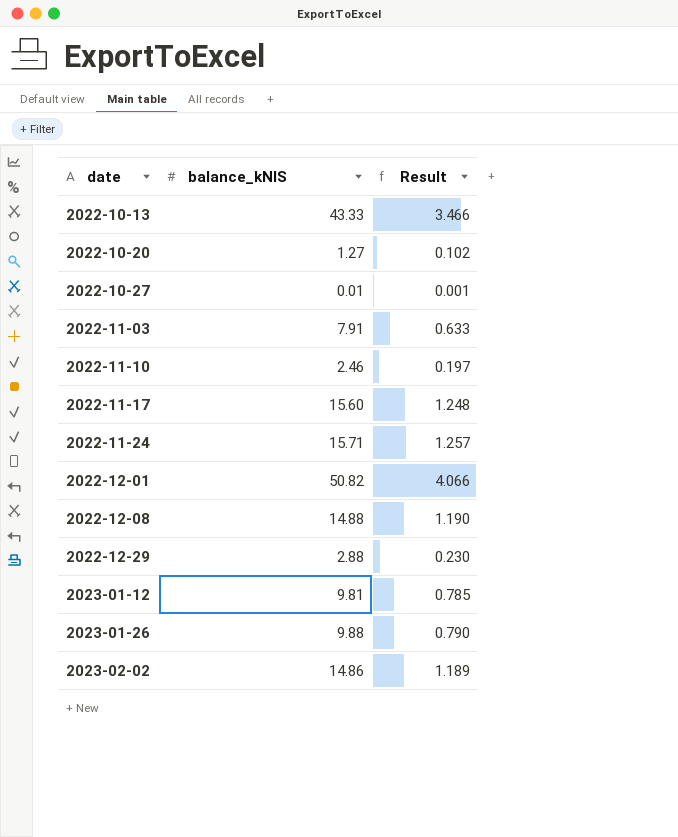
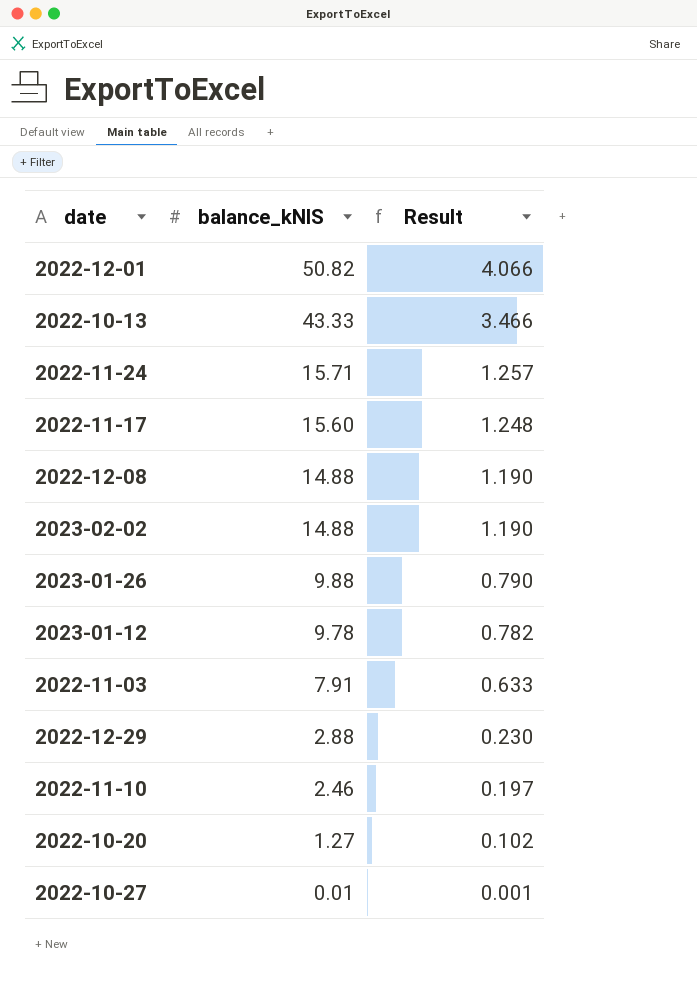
row order: date ascending -> balance_kNIS descending
2023-02-02 | balance_kNIS: 14.86 -> 14.88
2023-02-02 | Result: 1.189 -> 1.190
2023-01-12 | balance_kNIS: 9.81 -> 9.78
2023-01-12 | Result: 0.785 -> 0.782

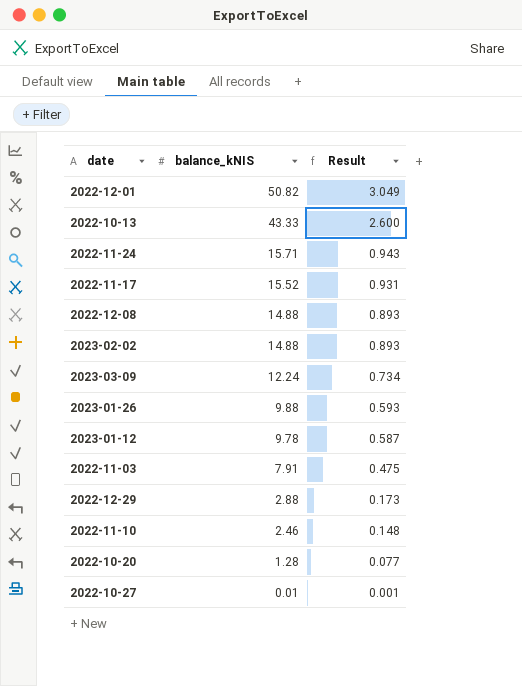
column Result | formula: [balance_kNIS] * 0.08 -> [balance_kNIS] * 0.06
2022-11-17 | balance_kNIS: 15.60 -> 15.52
row 2023-03-09: none -> 12.24 | 0.734
2022-10-20 | balance_kNIS: 1.27 -> 1.28

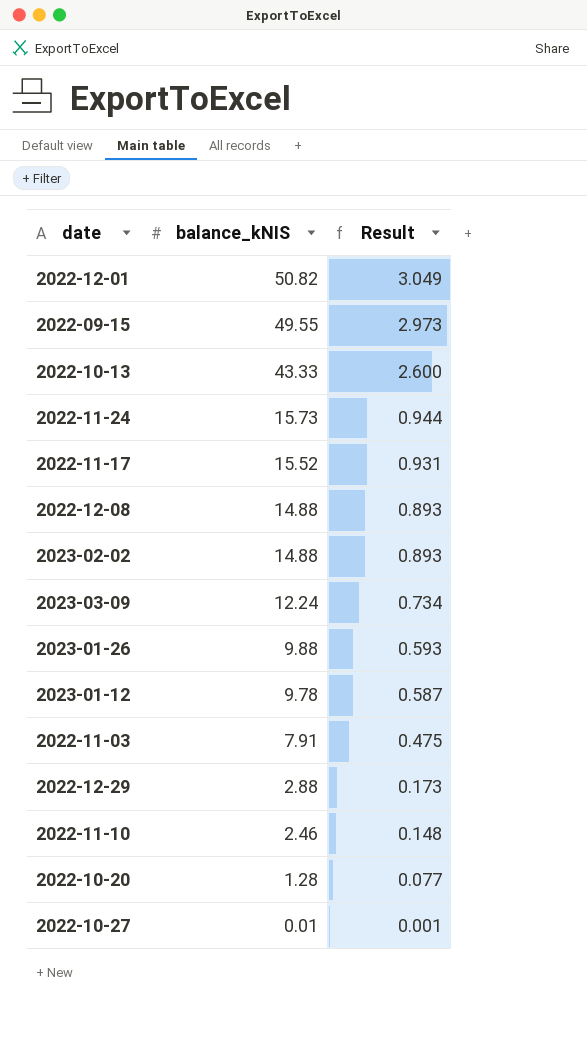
row 2022-09-15: none -> 49.55 | 2.973
2022-11-24 | balance_kNIS: 15.71 -> 15.73
2022-11-24 | Result: 0.943 -> 0.944

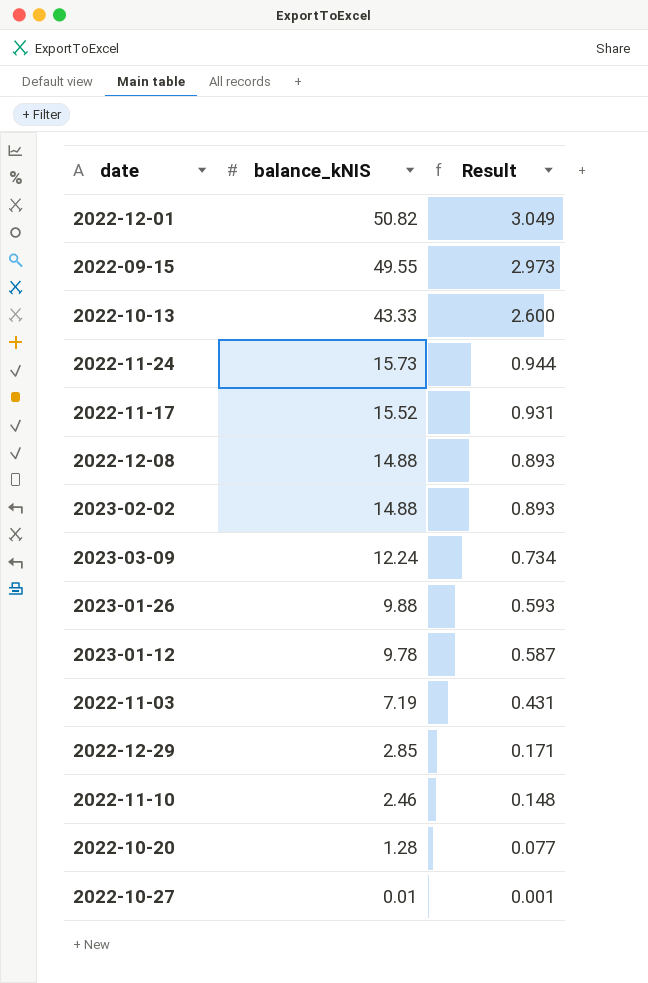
2022-11-03 | balance_kNIS: 7.91 -> 7.19
2022-11-03 | Result: 0.475 -> 0.431
2022-12-29 | balance_kNIS: 2.88 -> 2.85
2022-12-29 | Result: 0.173 -> 0.171

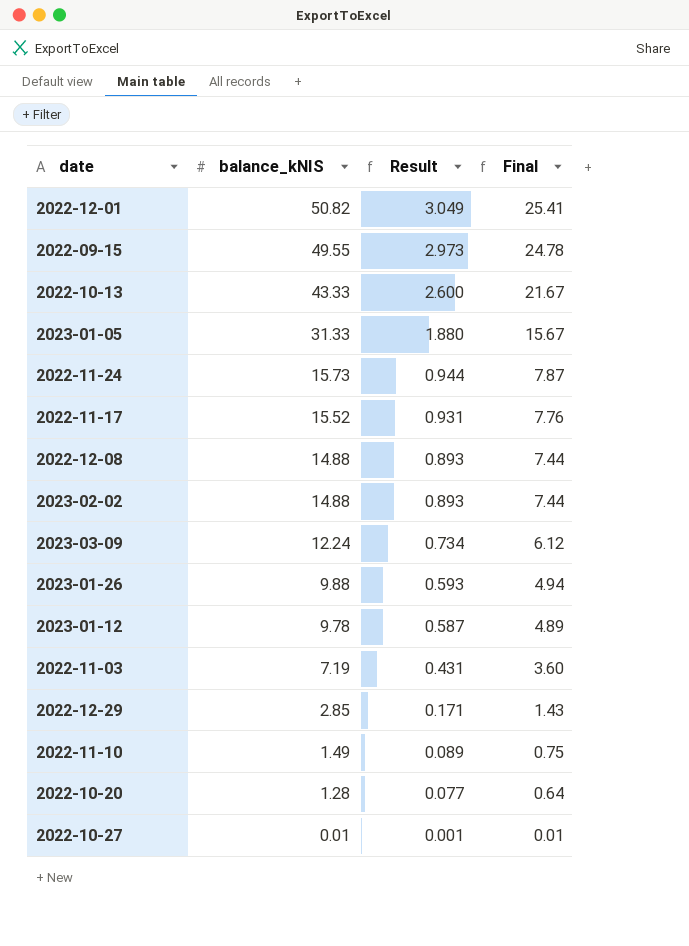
column Final | formula: none -> [balance_kNIS] * 0.5
row 2023-01-05: none -> 31.33 | 1.880 | 15.67
2022-11-10 | balance_kNIS: 2.46 -> 1.49
2022-11-10 | Result: 0.148 -> 0.089

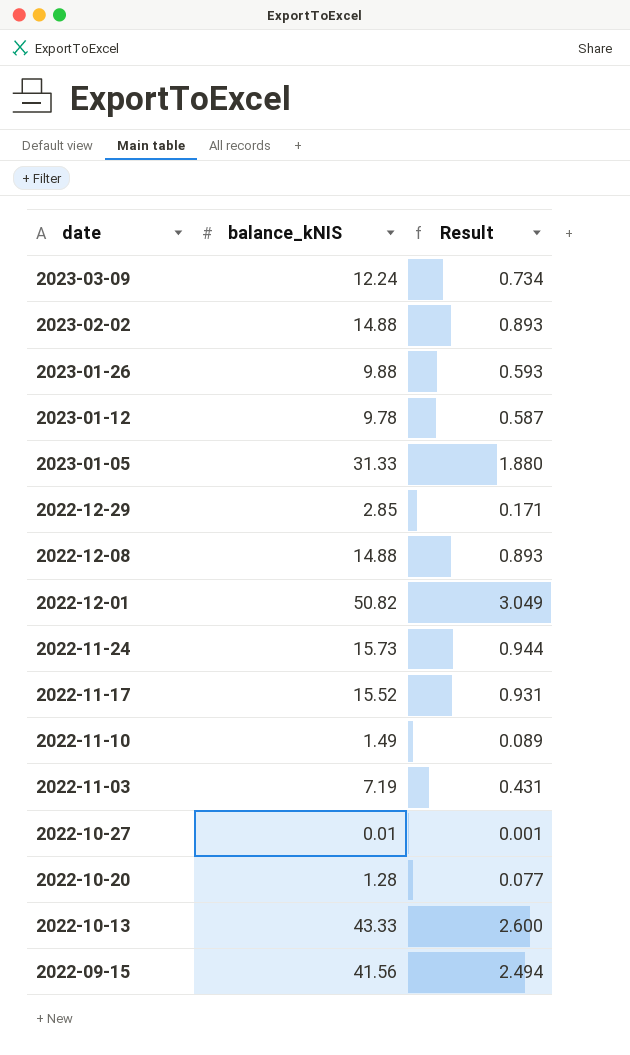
row order: balance_kNIS descending -> date descending
column Final | formula: [balance_kNIS] * 0.5 -> none
2022-09-15 | balance_kNIS: 49.55 -> 41.56
2022-09-15 | Result: 2.973 -> 2.494

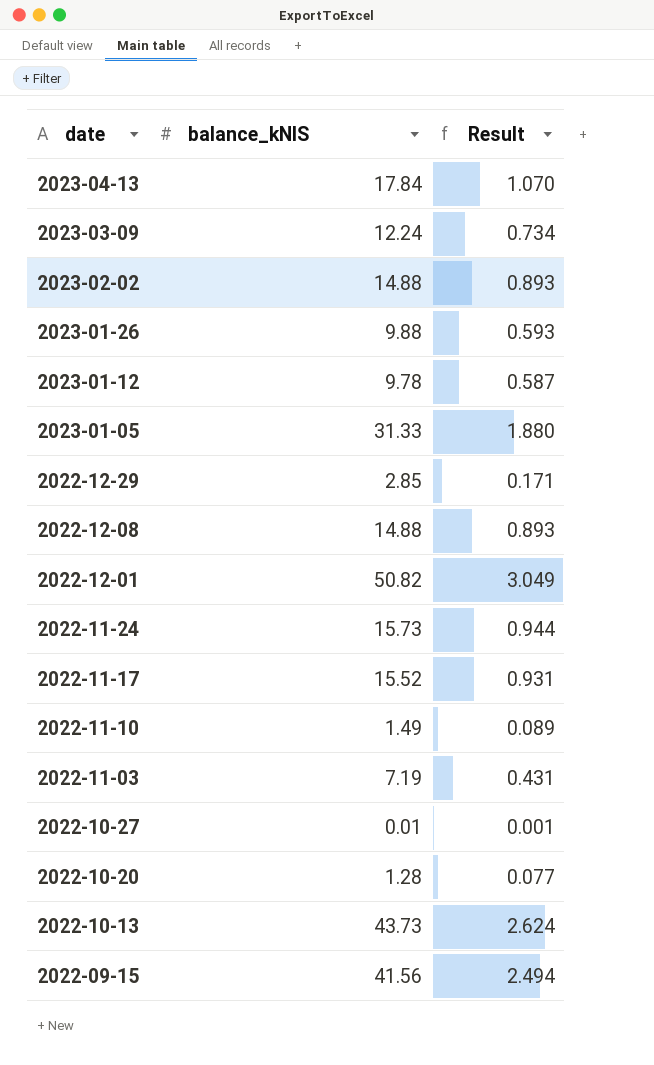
row 2023-04-13: none -> 17.84 | 1.070
2022-10-13 | balance_kNIS: 43.33 -> 43.73
2022-10-13 | Result: 2.600 -> 2.624

